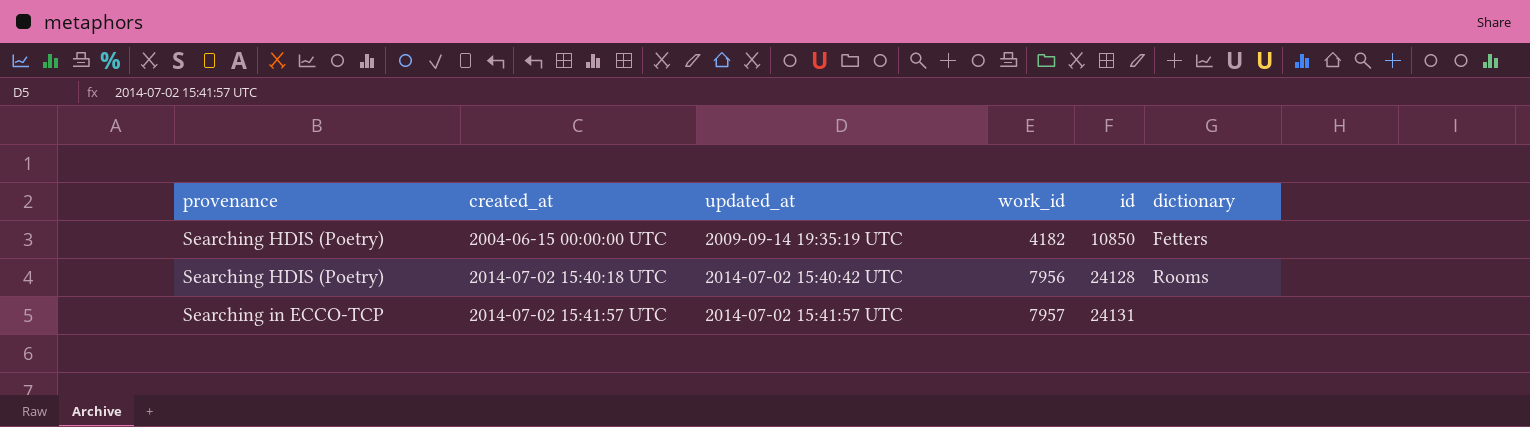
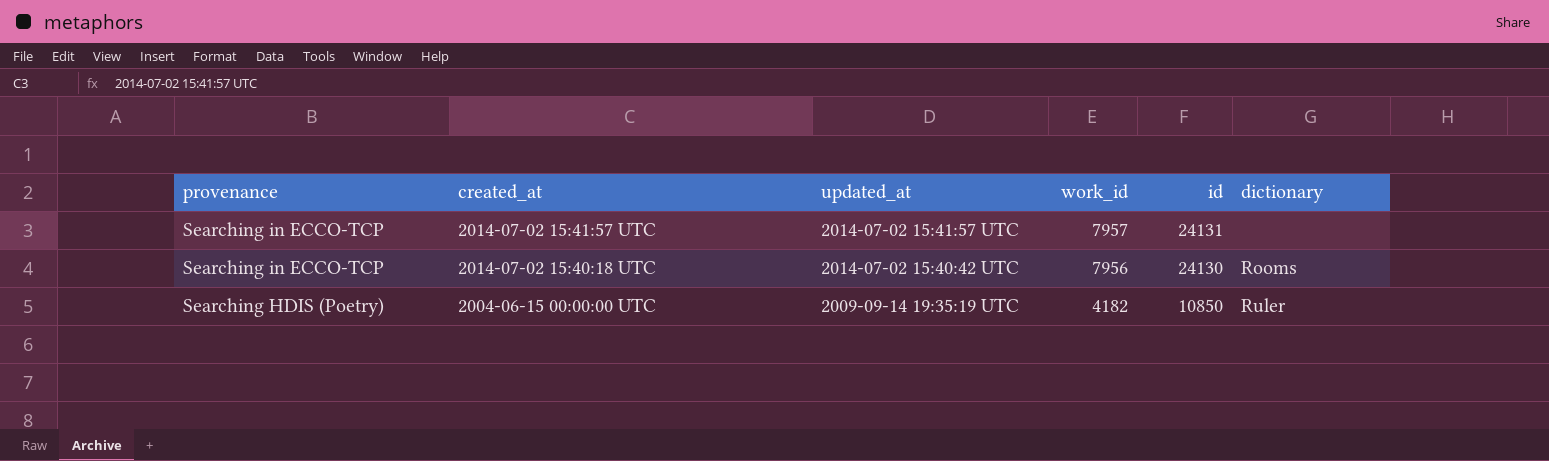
row order: provenance ascending -> provenance descending
2014-07-02 15:40:18 UTC | provenance: Searching HDIS (Poetry) -> Searching in ECCO-TCP
2014-07-02 15:40:18 UTC | id: 24128 -> 24130
2004-06-15 00:00:00 UTC | dictionary: Fetters -> Ruler

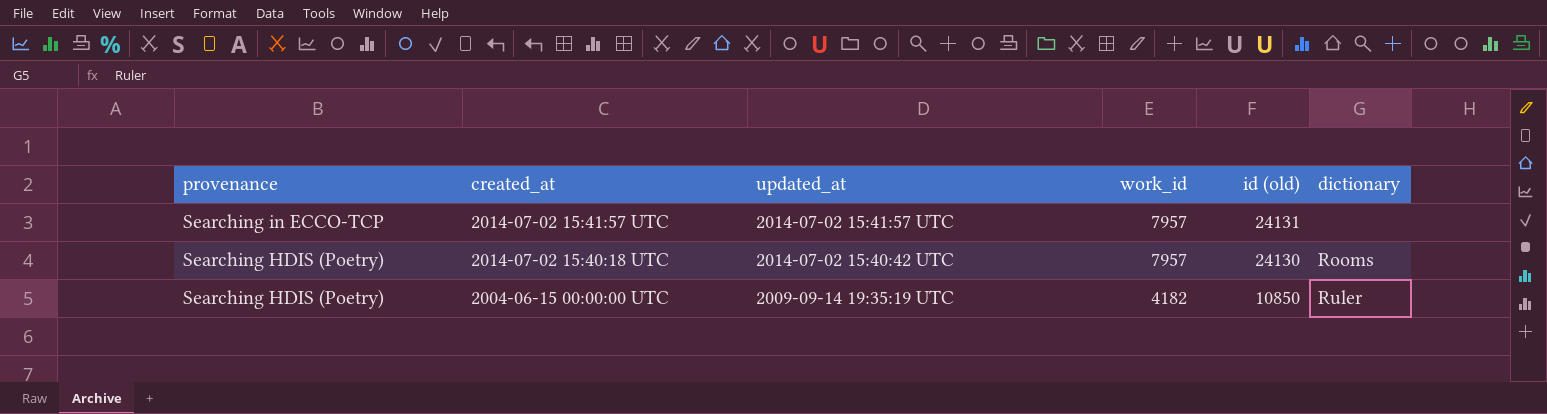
column name: id -> id (old)
2014-07-02 15:40:18 UTC | provenance: Searching in ECCO-TCP -> Searching HDIS (Poetry)
2014-07-02 15:40:18 UTC | work_id: 7956 -> 7957

